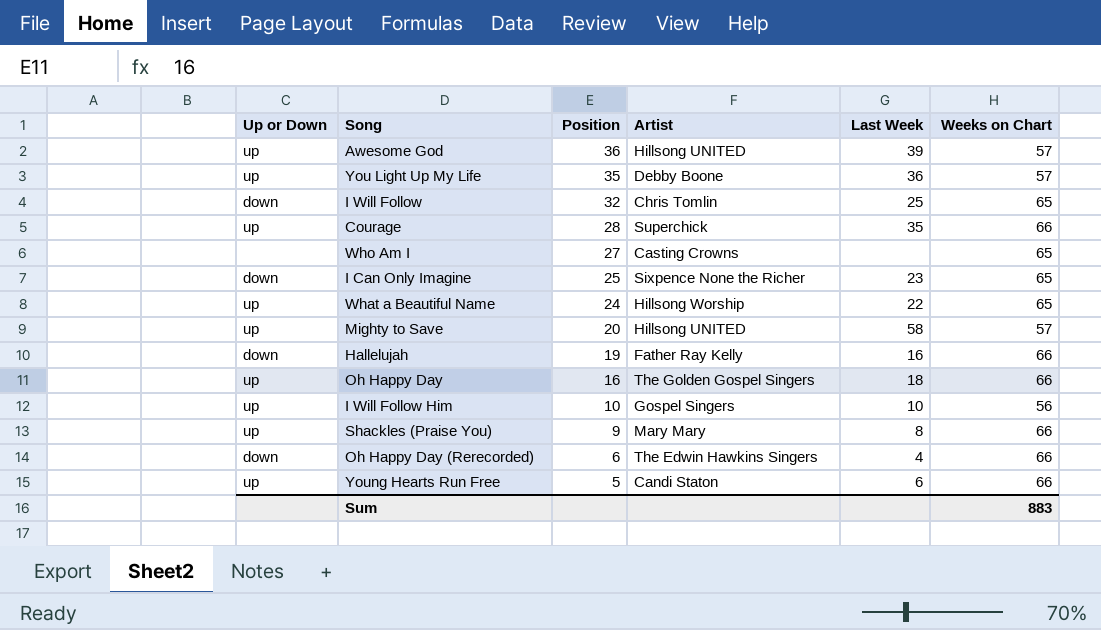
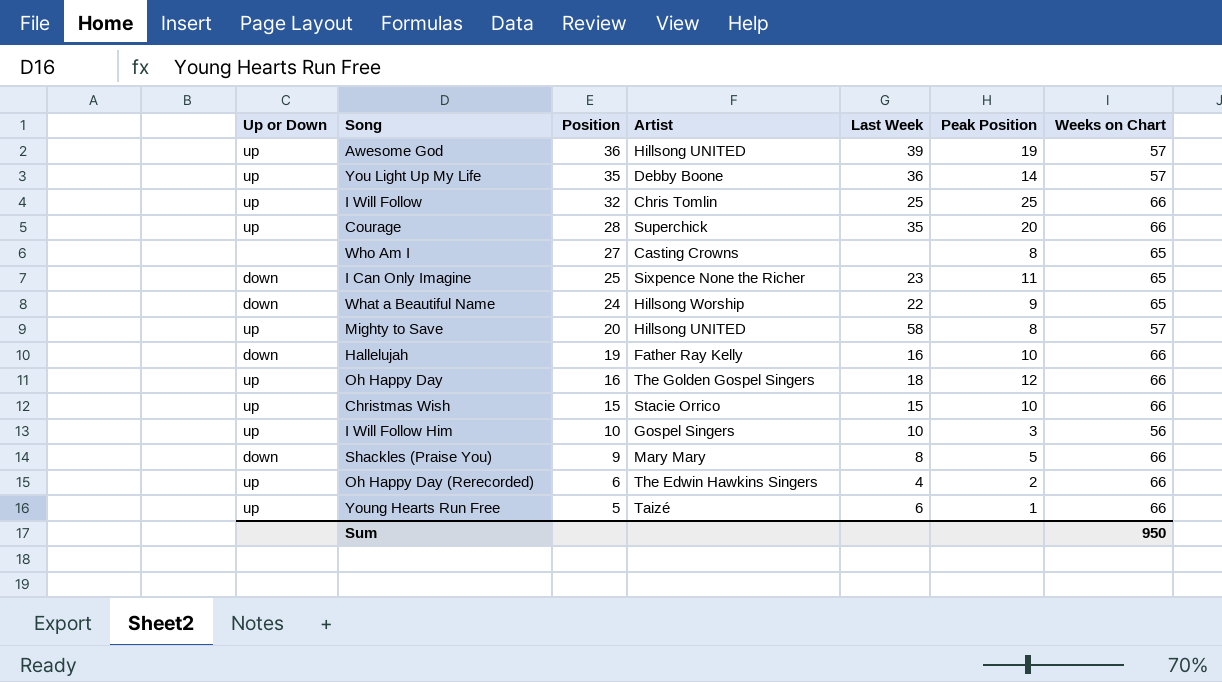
column Peak Position | position: none -> 6
I Will Follow | Up or Down: down -> up
I Will Follow | Weeks on Chart: 65 -> 66
What a Beautiful Name | Up or Down: up -> down
row Christmas Wish: none -> up | 15 | Stacie Orrico | 15 | 10 | 66
Shackles (Praise You) | Up or Down: up -> down
Oh Happy Day (Rerecorded) | Up or Down: down -> up
Young Hearts Run Free | Artist: Candi Staton -> Taizé
Sum | Weeks on Chart: 883 -> 950

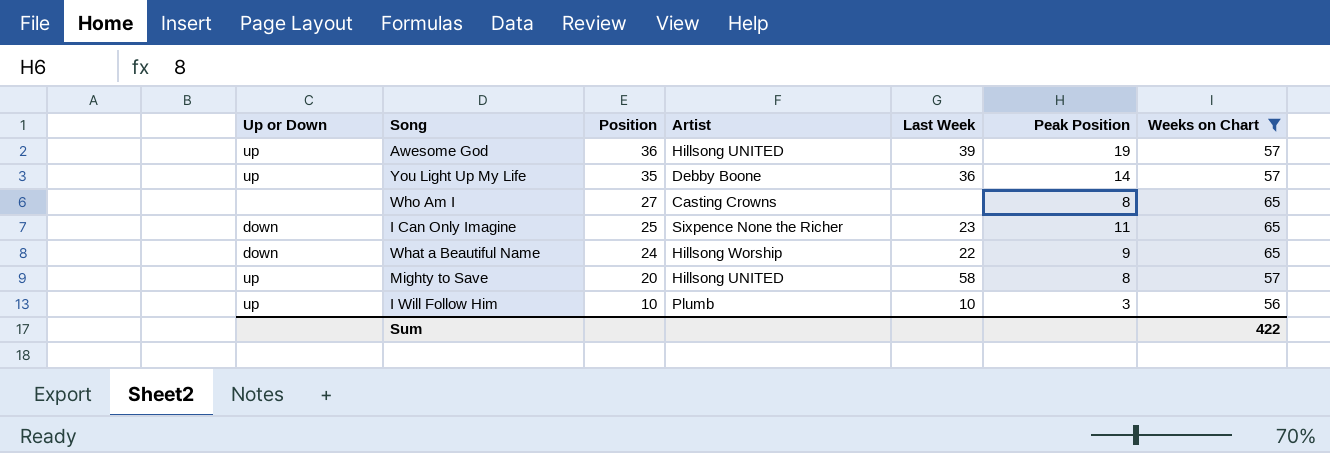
filter: none -> Weeks on Chart != 66
I Will Follow Him | Artist: Gospel Singers -> Plumb
Sum | Weeks on Chart: 950 -> 422

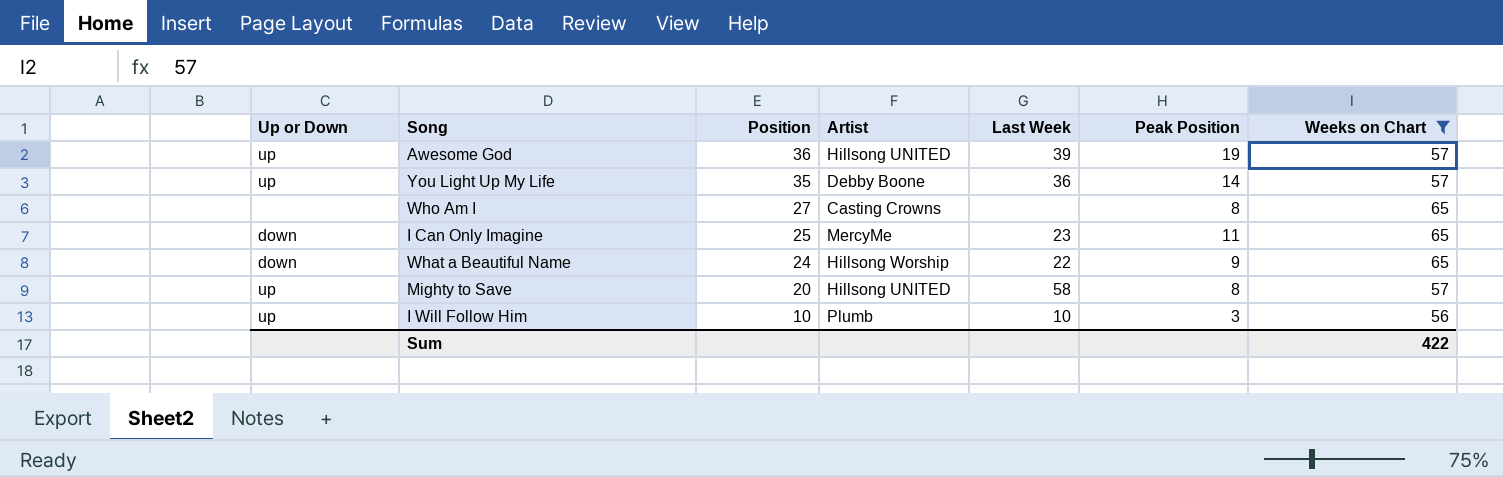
I Can Only Imagine | Artist: Sixpence None the Richer -> MercyMe

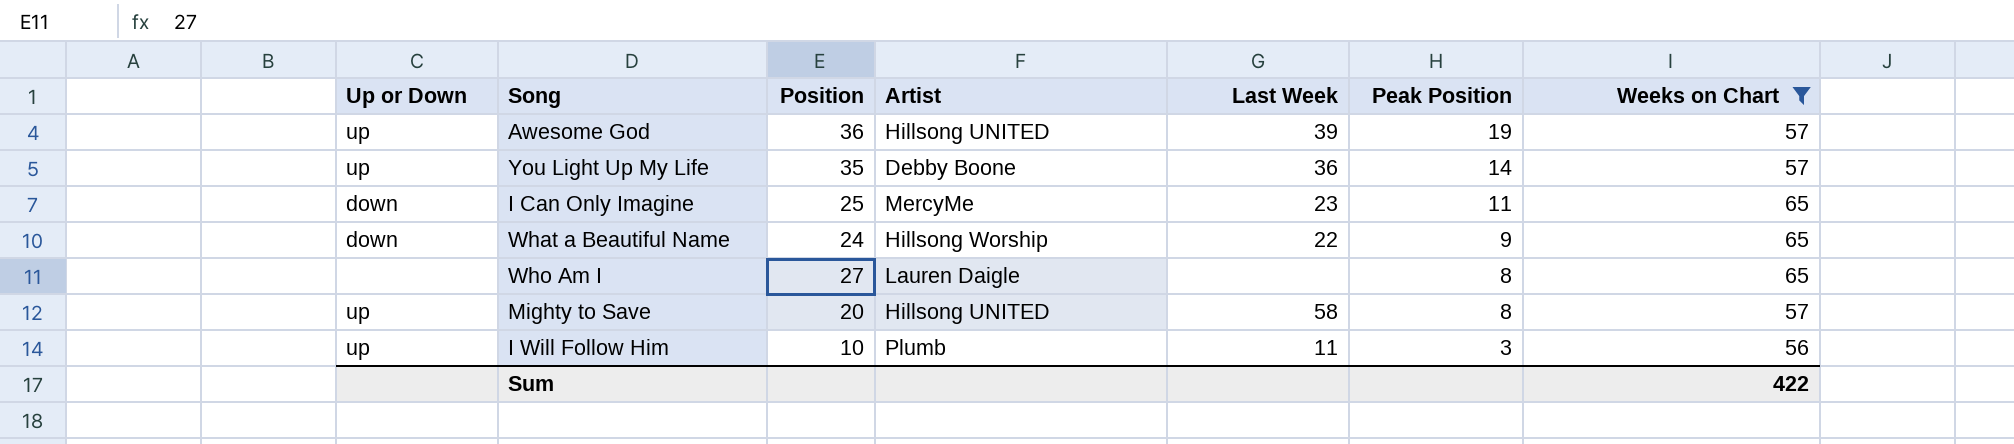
row order: Position descending -> Peak Position descending
Who Am I | Artist: Casting Crowns -> Lauren Daigle
I Will Follow Him | Last Week: 10 -> 11

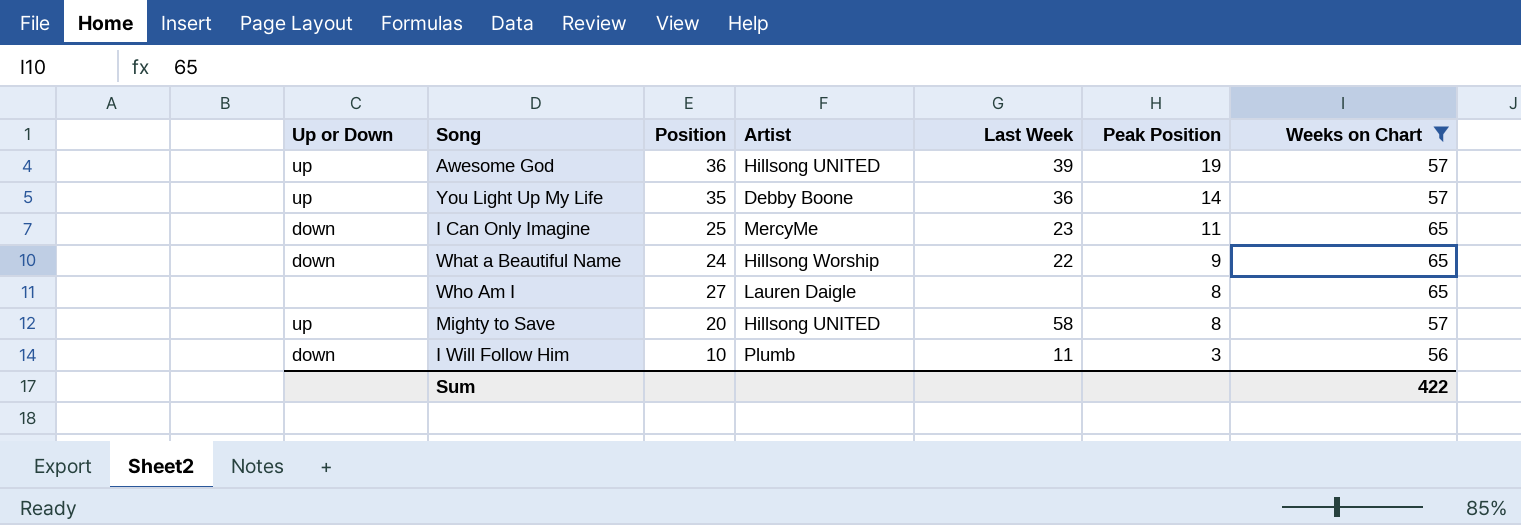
I Will Follow Him | Up or Down: up -> down

